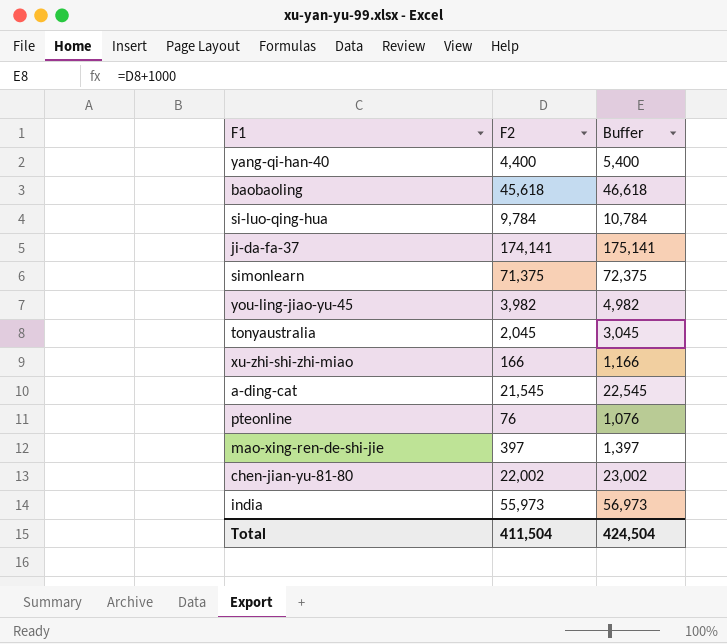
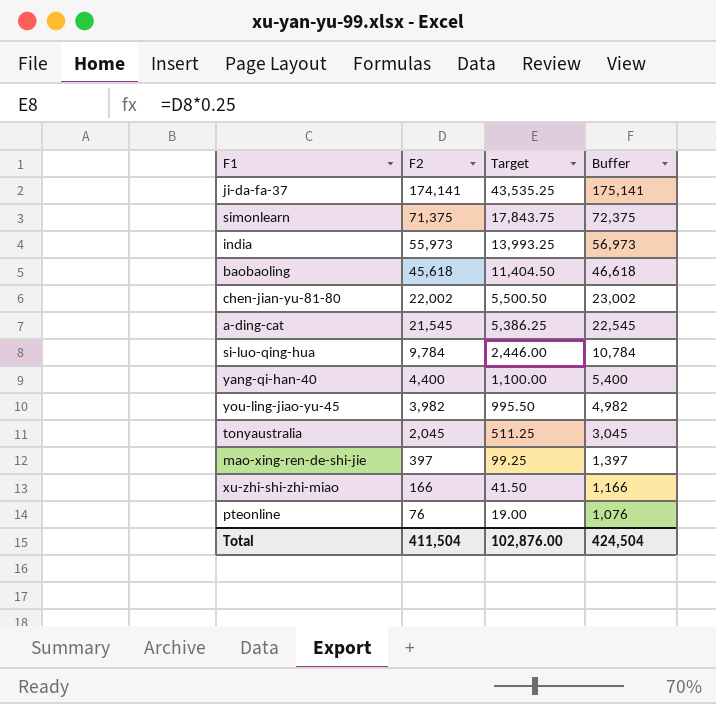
row order: none -> F2 descending
column Target | formula: none -> [F2] * 0.25

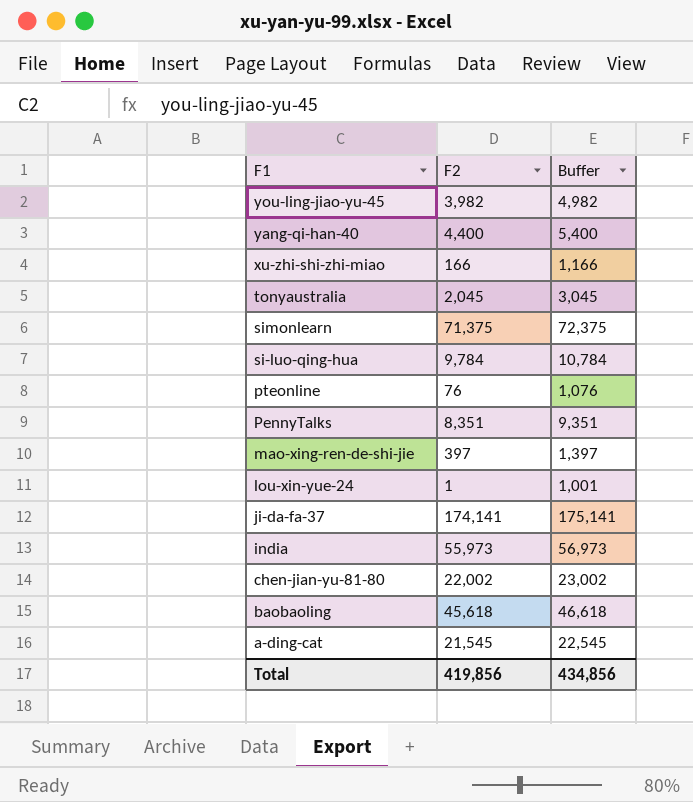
row order: F2 descending -> F1 descending
column Target | formula: [F2] * 0.25 -> none
row PennyTalks: none -> 8,351 | 9,351
row lou-xin-yue-24: none -> 1 | 1,001
Total | F2: 411,504 -> 419,856
Total | Buffer: 424,504 -> 434,856

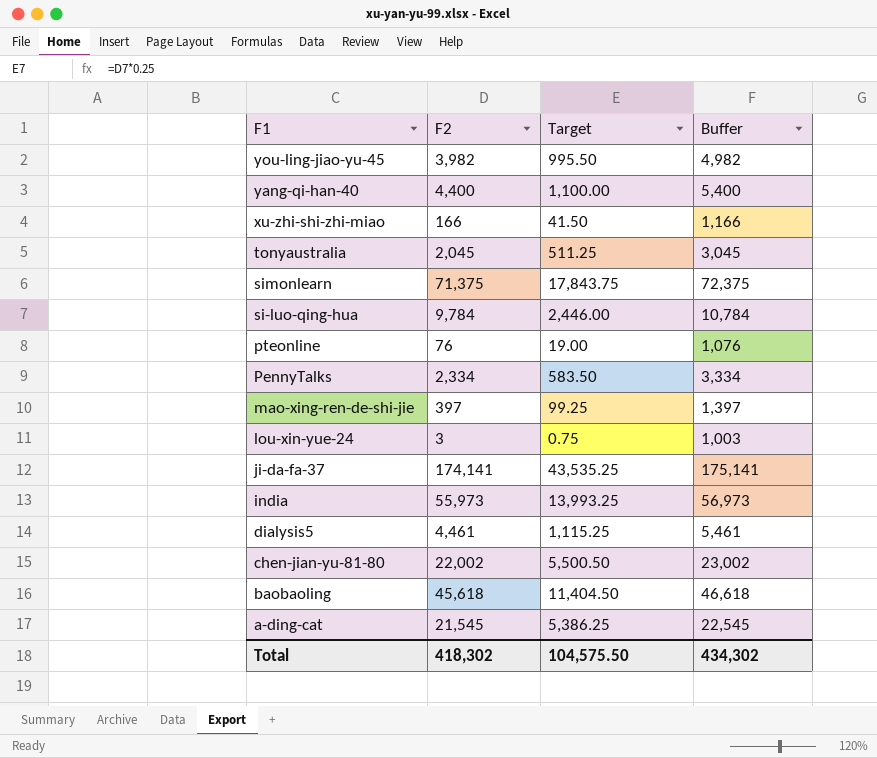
column Target | formula: none -> [F2] * 0.25
PennyTalks | F2: 8,351 -> 2,334
PennyTalks | Buffer: 9,351 -> 3,334
lou-xin-yue-24 | F2: 1 -> 3
lou-xin-yue-24 | Buffer: 1,001 -> 1,003
row dialysis5: none -> 4,461 | 1,115.25 | 5,461
Total | F2: 419,856 -> 418,302
Total | Buffer: 434,856 -> 434,302

